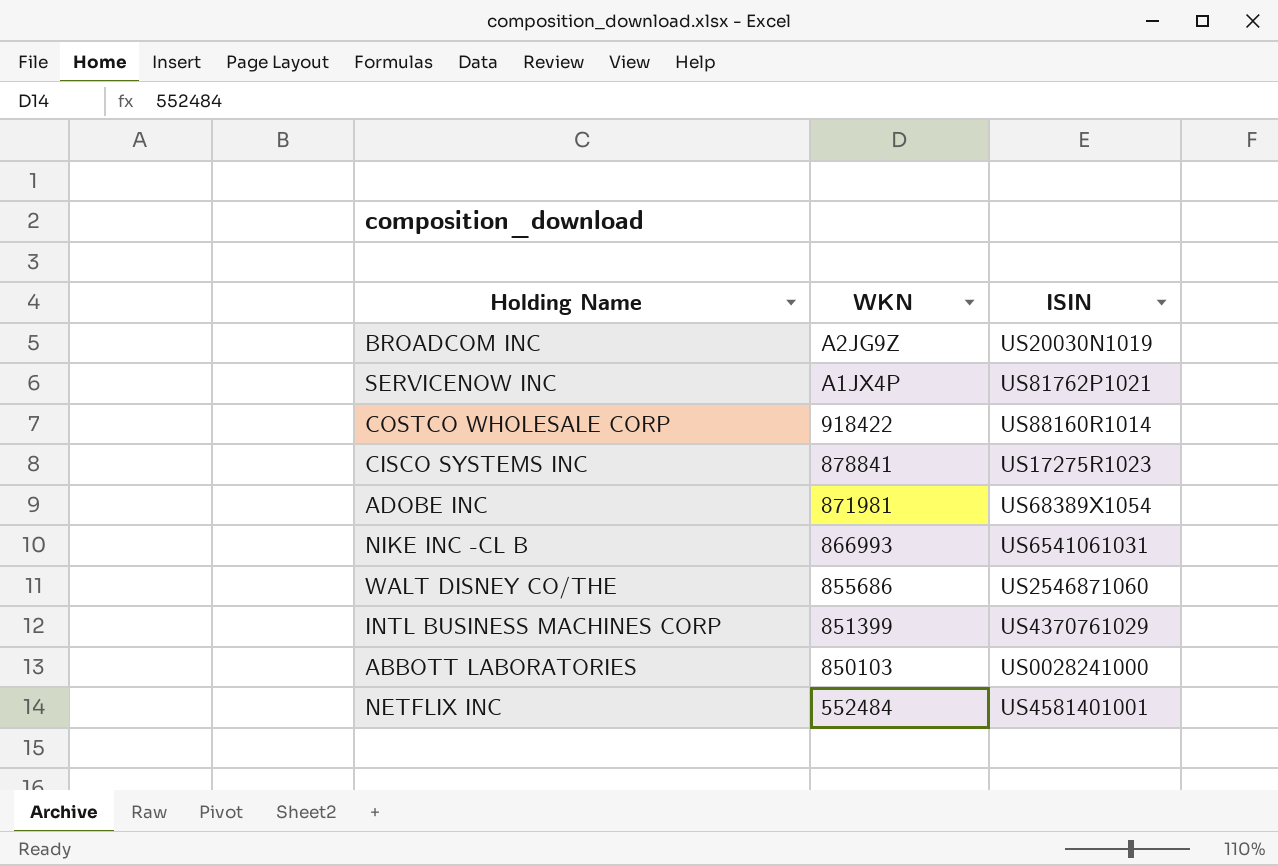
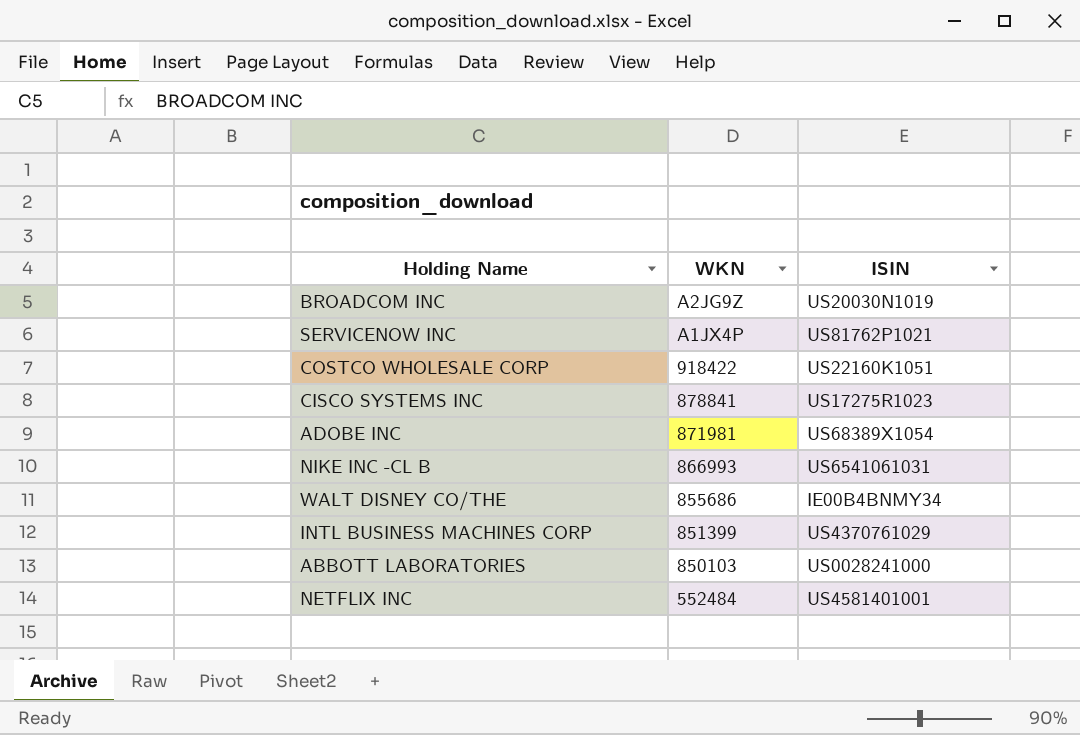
COSTCO WHOLESALE CORP | ISIN: US88160R1014 -> US22160K1051
WALT DISNEY CO/THE | ISIN: US2546871060 -> IE00B4BNMY34

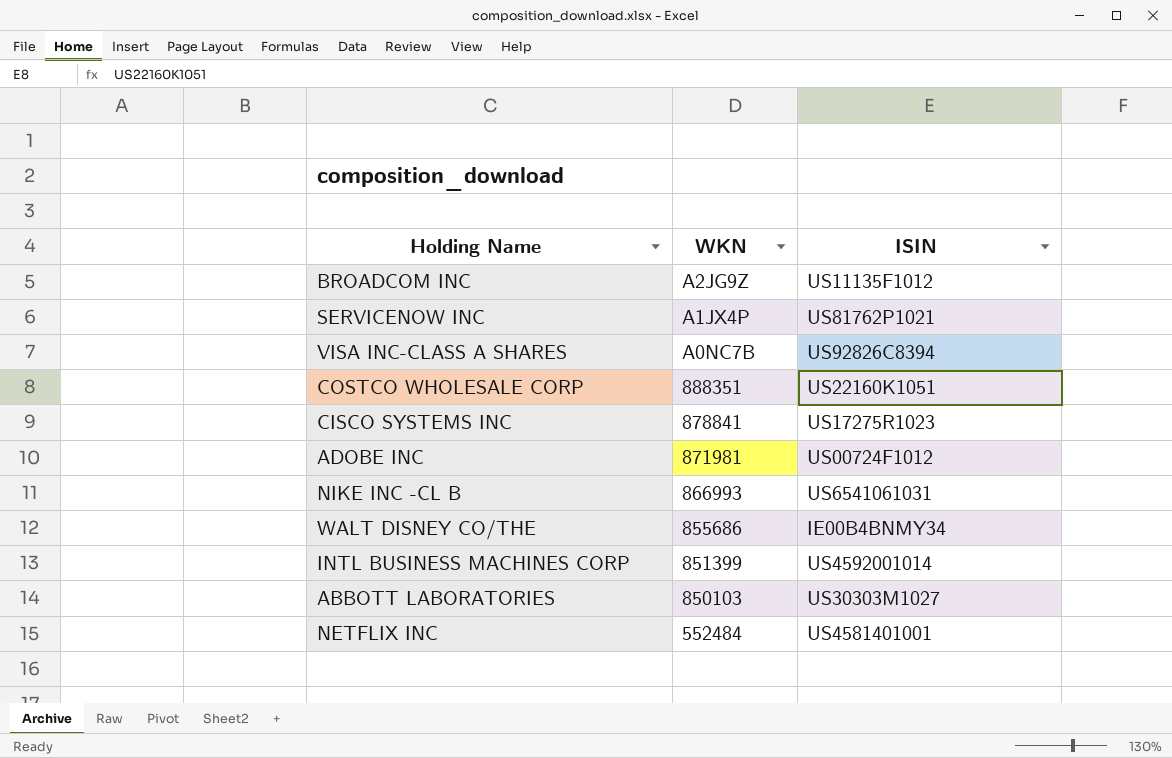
BROADCOM INC | ISIN: US20030N1019 -> US11135F1012
row VISA INC-CLASS A SHARES: none -> A0NC7B | US92826C8394
COSTCO WHOLESALE CORP | WKN: 918422 -> 888351
ADOBE INC | ISIN: US68389X1054 -> US00724F1012
INTL BUSINESS MACHINES CORP | ISIN: US4370761029 -> US4592001014
ABBOTT LABORATORIES | ISIN: US0028241000 -> US30303M1027

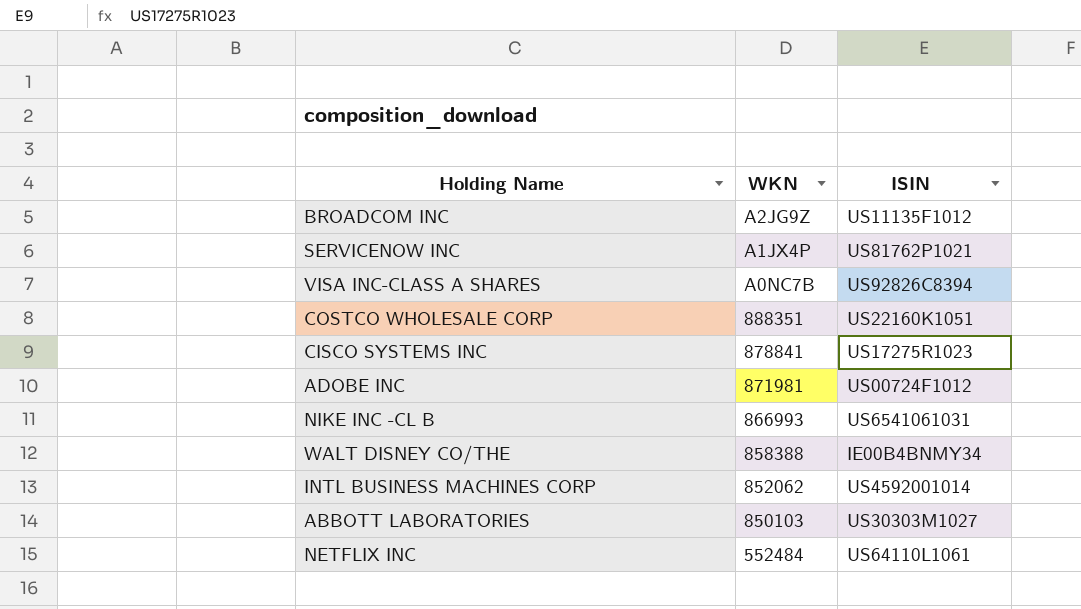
WALT DISNEY CO/THE | WKN: 855686 -> 858388
INTL BUSINESS MACHINES CORP | WKN: 851399 -> 852062
NETFLIX INC | ISIN: US4581401001 -> US64110L1061

